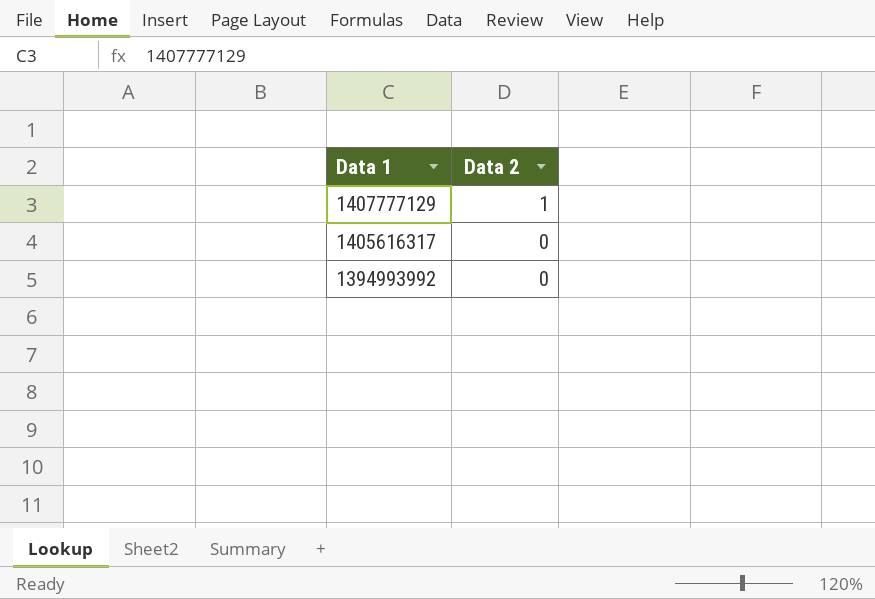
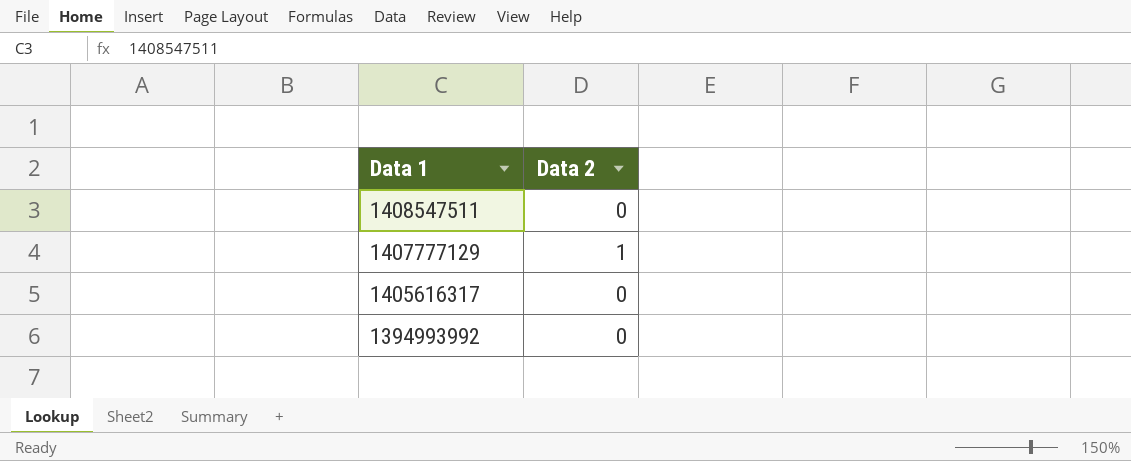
row 1408547511: none -> 0

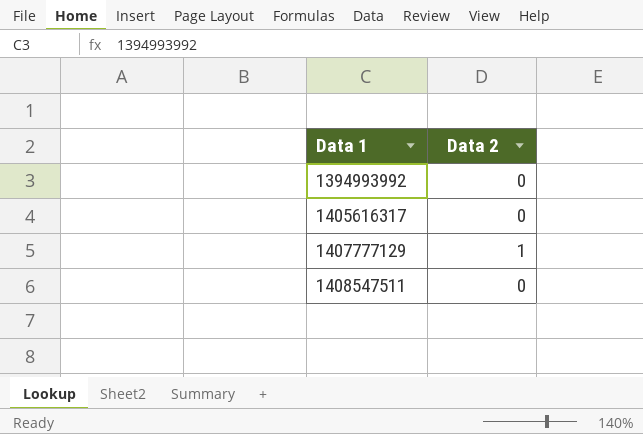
row order: Data 1 descending -> Data 1 ascending

